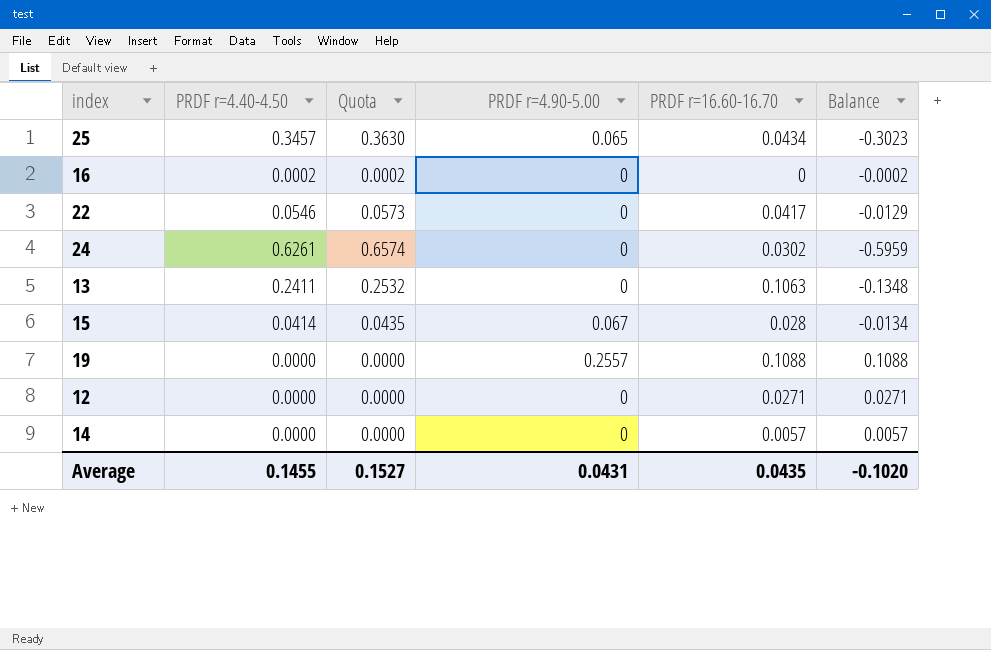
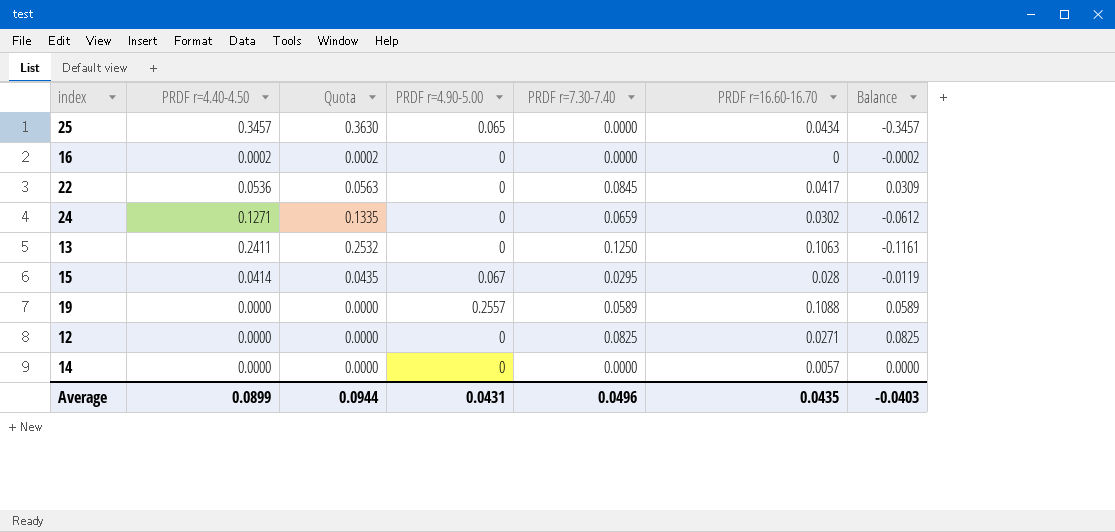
column PRDF r=7.30-7.40 | position: none -> 5
column Balance | formula: [PRDF r=16.60-16.70] - [PRDF r=4.40-4.50] -> [PRDF r=7.30-7.40] - [PRDF r=4.40-4.50]
22 | PRDF r=4.40-4.50: 0.0546 -> 0.0536
22 | Quota: 0.0573 -> 0.0563
24 | PRDF r=4.40-4.50: 0.6261 -> 0.1271
24 | Quota: 0.6574 -> 0.1335
Average | PRDF r=4.40-4.50: 0.1455 -> 0.0899
Average | Quota: 0.1527 -> 0.0944
Average | Balance: -0.1020 -> -0.0403

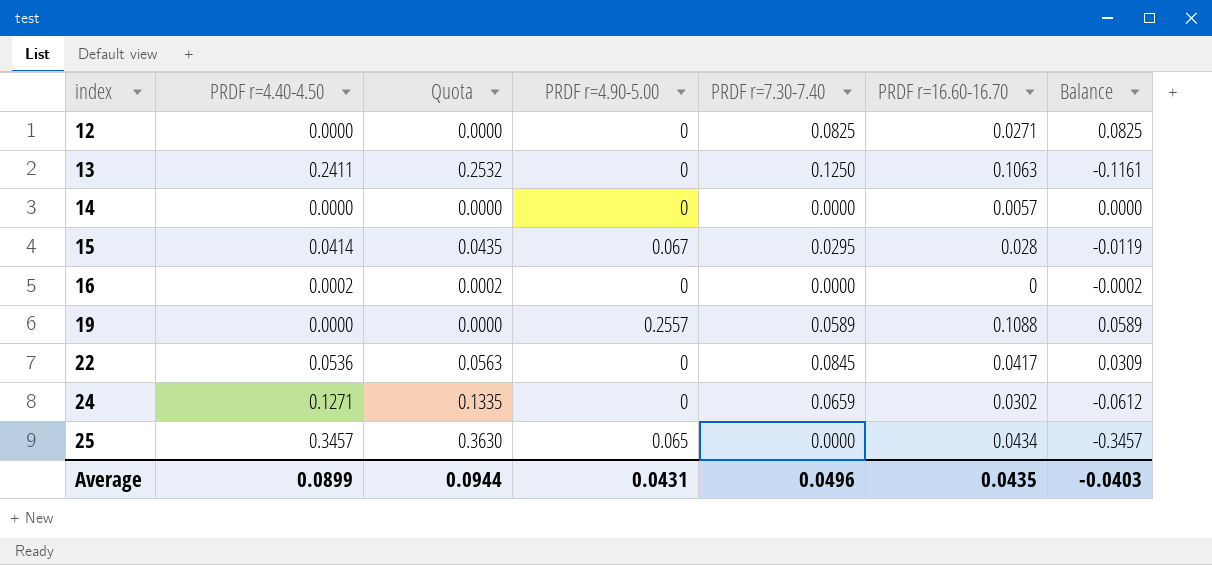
row order: none -> index ascending

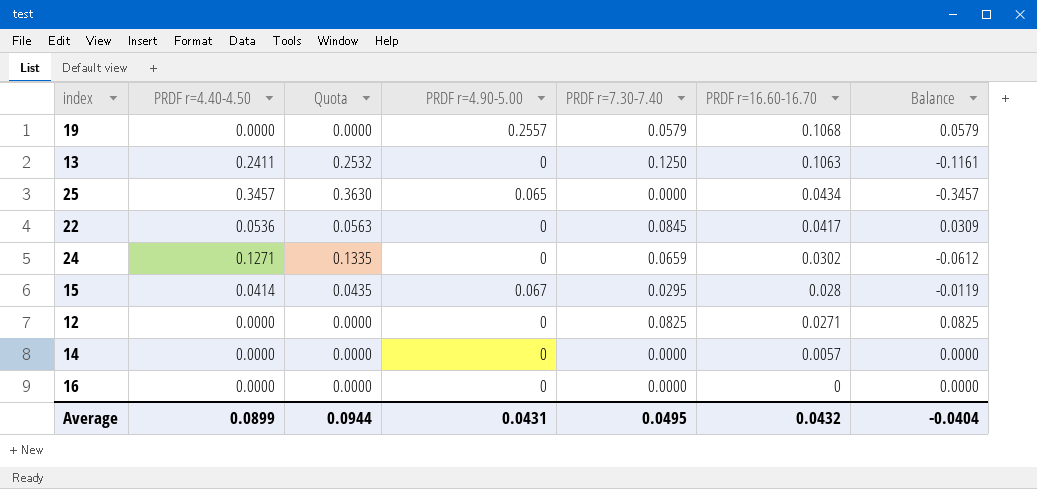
row order: index ascending -> PRDF r=16.60-16.70 descending
19 | PRDF r=7.30-7.40: 0.0589 -> 0.0579
19 | PRDF r=16.60-16.70: 0.1088 -> 0.1068
19 | Balance: 0.0589 -> 0.0579
16 | PRDF r=4.40-4.50: 0.0002 -> 0.0000
16 | Quota: 0.0002 -> 0.0000
16 | Balance: -0.0002 -> 0.0000
Average | PRDF r=7.30-7.40: 0.0496 -> 0.0495
Average | PRDF r=16.60-16.70: 0.0435 -> 0.0432
Average | Balance: -0.0403 -> -0.0404

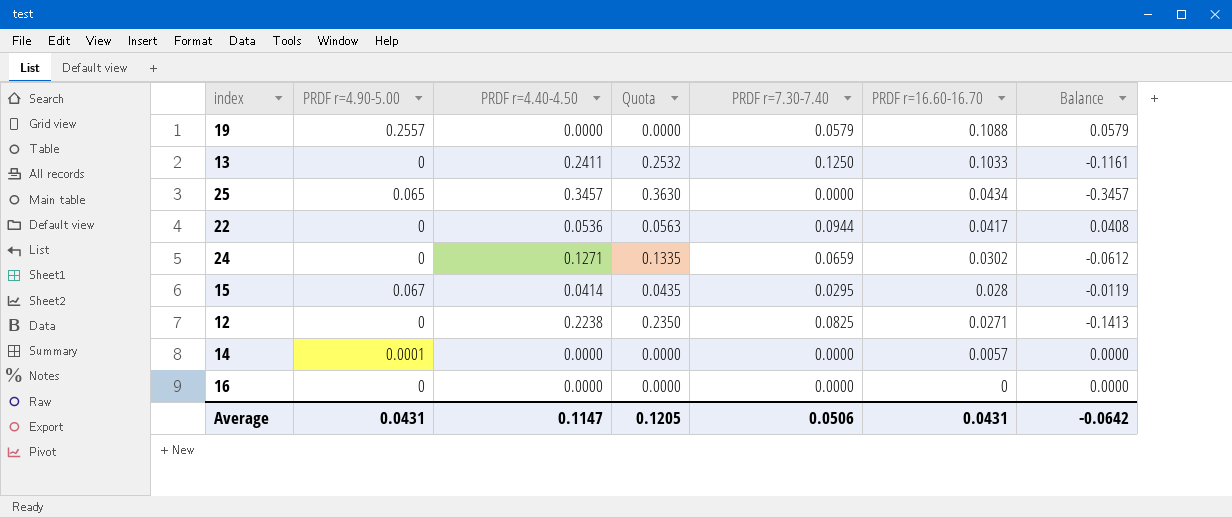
column PRDF r=4.90-5.00 | position: 4 -> 2
19 | PRDF r=16.60-16.70: 0.1068 -> 0.1088
13 | PRDF r=16.60-16.70: 0.1063 -> 0.1033
22 | PRDF r=7.30-7.40: 0.0845 -> 0.0944
22 | Balance: 0.0309 -> 0.0408
12 | PRDF r=4.40-4.50: 0.0000 -> 0.2238
12 | Quota: 0.0000 -> 0.2350
12 | Balance: 0.0825 -> -0.1413
14 | PRDF r=4.90-5.00: 0 -> 0.0001
Average | PRDF r=4.40-4.50: 0.0899 -> 0.1147
Average | Quota: 0.0944 -> 0.1205
Average | PRDF r=7.30-7.40: 0.0495 -> 0.0506
Average | PRDF r=16.60-16.70: 0.0432 -> 0.0431
Average | Balance: -0.0404 -> -0.0642

